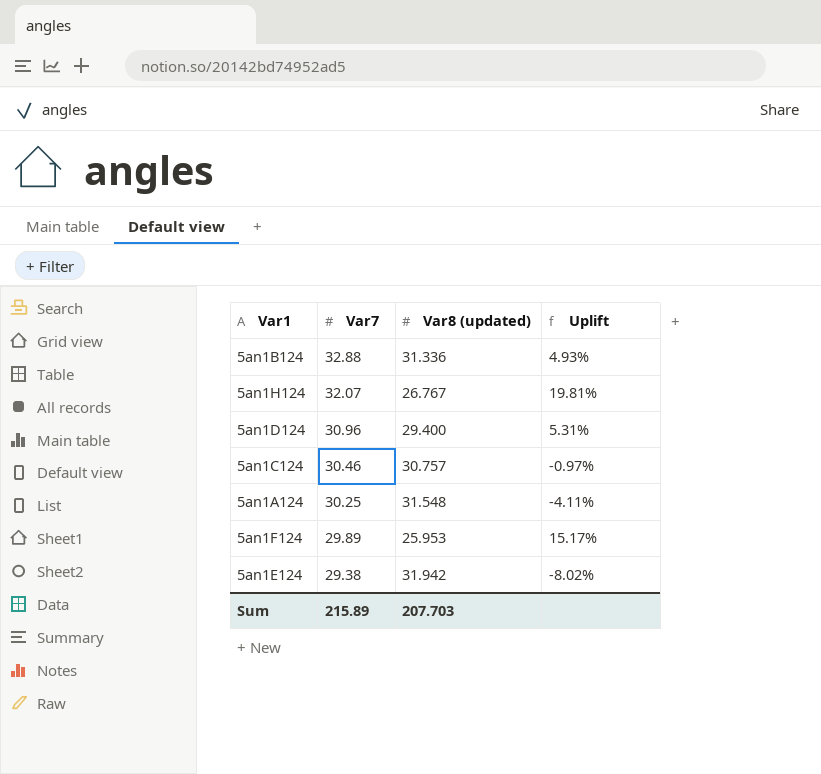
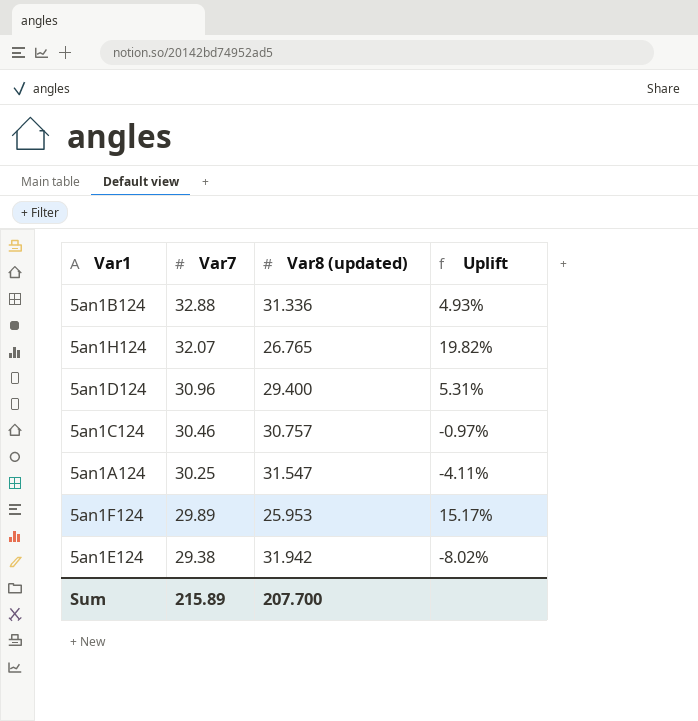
5an1H124 | Var8 (updated): 26.767 -> 26.765
5an1H124 | Uplift: 19.81% -> 19.82%
5an1A124 | Var8 (updated): 31.548 -> 31.547
Sum | Var8 (updated): 207.703 -> 207.700

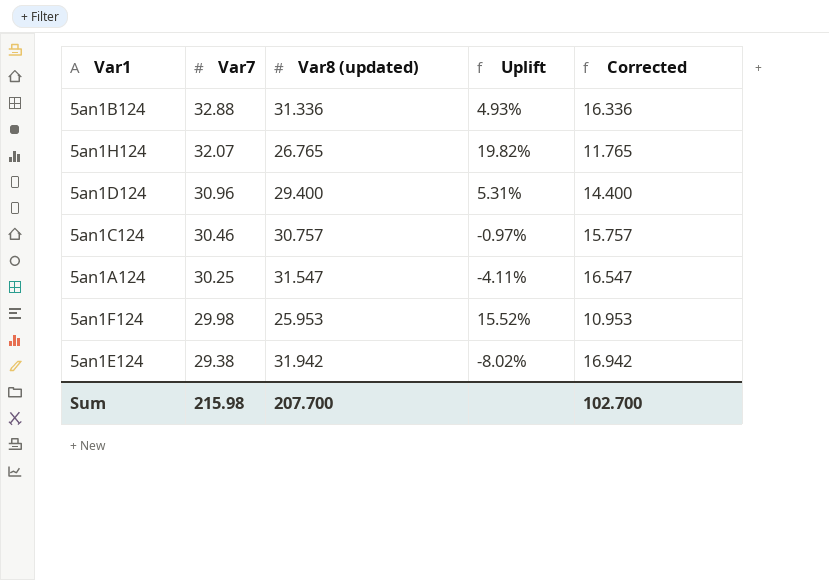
column Corrected | formula: none -> [Var8 (updated)] - 15
5an1F124 | Var7: 29.89 -> 29.98
5an1F124 | Uplift: 15.17% -> 15.52%
Sum | Var7: 215.89 -> 215.98

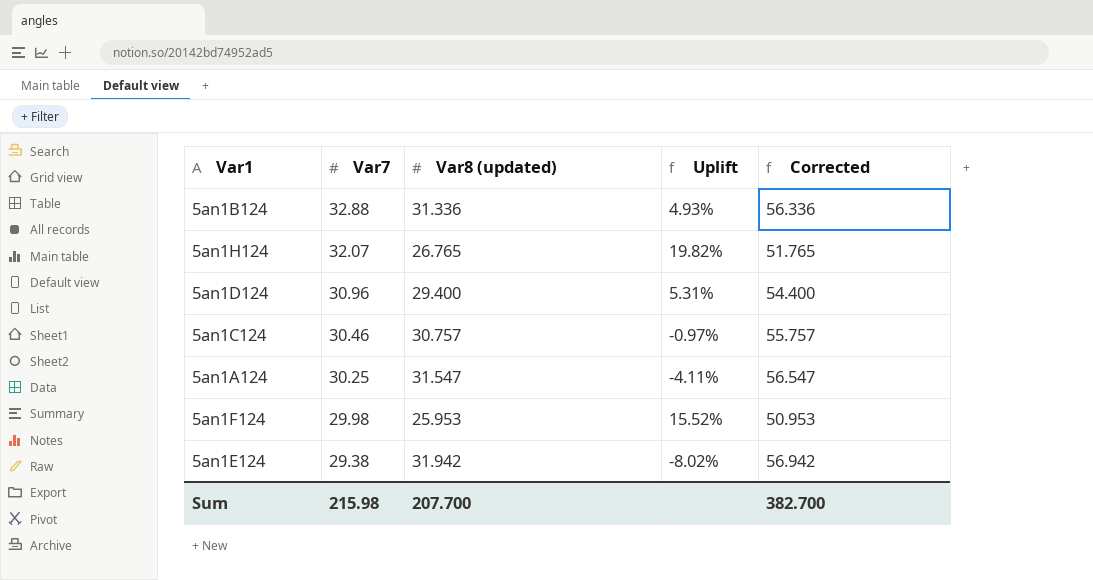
column Corrected | formula: [Var8 (updated)] - 15 -> [Var8 (updated)] + 25
Sum | Corrected: 102.700 -> 382.700

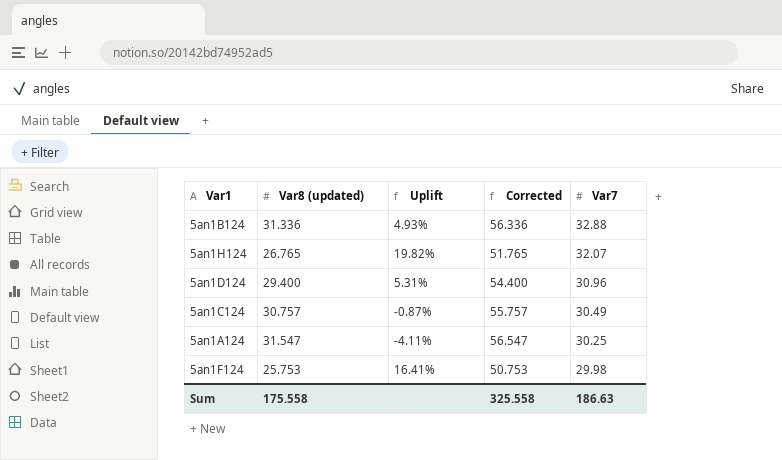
column Var7 | position: 2 -> 5
row 5an1E124: 29.38 | 31.942 | -8.02% | 56.942 -> none
5an1C124 | Uplift: -0.97% -> -0.87%
5an1C124 | Var7: 30.46 -> 30.49
5an1F124 | Var8 (updated): 25.953 -> 25.753
5an1F124 | Uplift: 15.52% -> 16.41%
5an1F124 | Corrected: 50.953 -> 50.753
Sum | Var8 (updated): 207.700 -> 175.558
Sum | Corrected: 382.700 -> 325.558
Sum | Var7: 215.98 -> 186.63

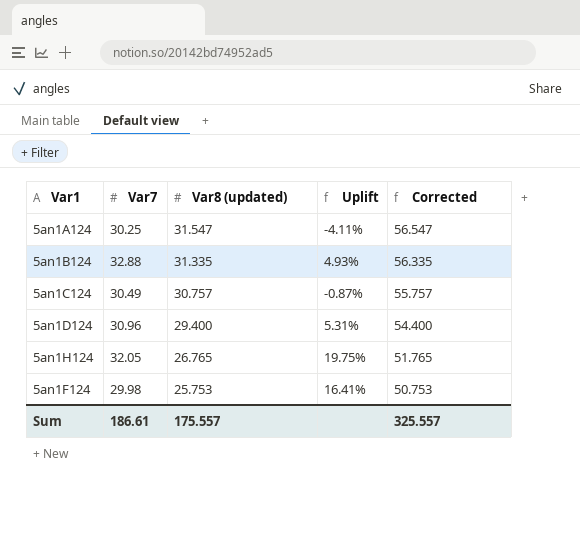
row order: Var7 descending -> Var8 (updated) descending
column Var7 | position: 5 -> 2
5an1B124 | Var8 (updated): 31.336 -> 31.335
5an1B124 | Corrected: 56.336 -> 56.335
5an1H124 | Var7: 32.07 -> 32.05
5an1H124 | Uplift: 19.82% -> 19.75%
Sum | Var7: 186.63 -> 186.61
Sum | Var8 (updated): 175.558 -> 175.557
Sum | Corrected: 325.558 -> 325.557

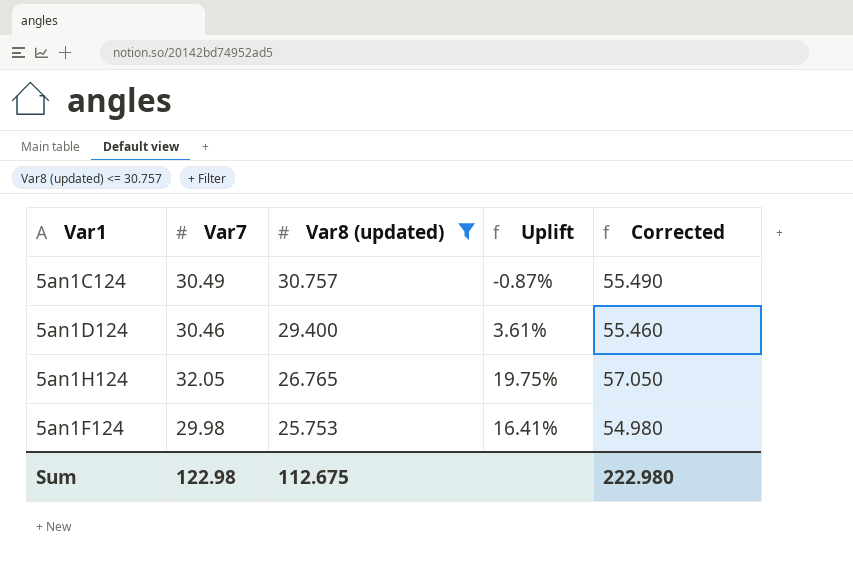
filter: none -> Var8 (updated) <= 30.757
column Corrected | formula: [Var8 (updated)] + 25 -> [Var7] + 25
5an1D124 | Var7: 30.96 -> 30.46
5an1D124 | Uplift: 5.31% -> 3.61%
Sum | Var7: 186.61 -> 122.98
Sum | Var8 (updated): 175.557 -> 112.675
Sum | Corrected: 325.557 -> 222.980

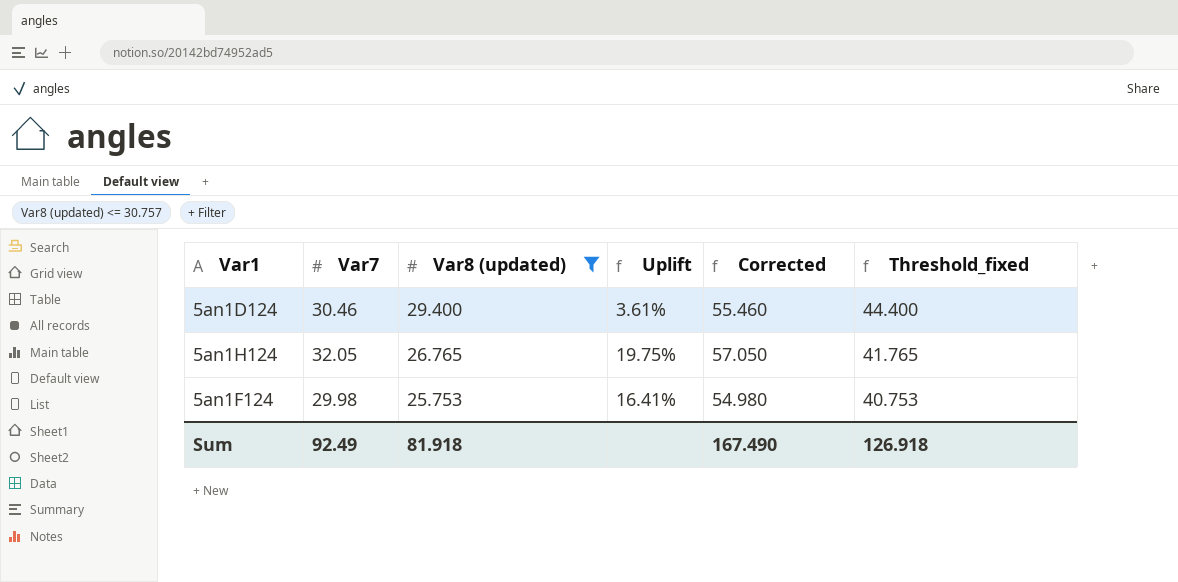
column Threshold_fixed | formula: none -> [Var8 (updated)] + 15
row 5an1C124: 30.49 | 30.757 | -0.87% | 55.490 -> none
Sum | Var7: 122.98 -> 92.49
Sum | Var8 (updated): 112.675 -> 81.918
Sum | Corrected: 222.980 -> 167.490

